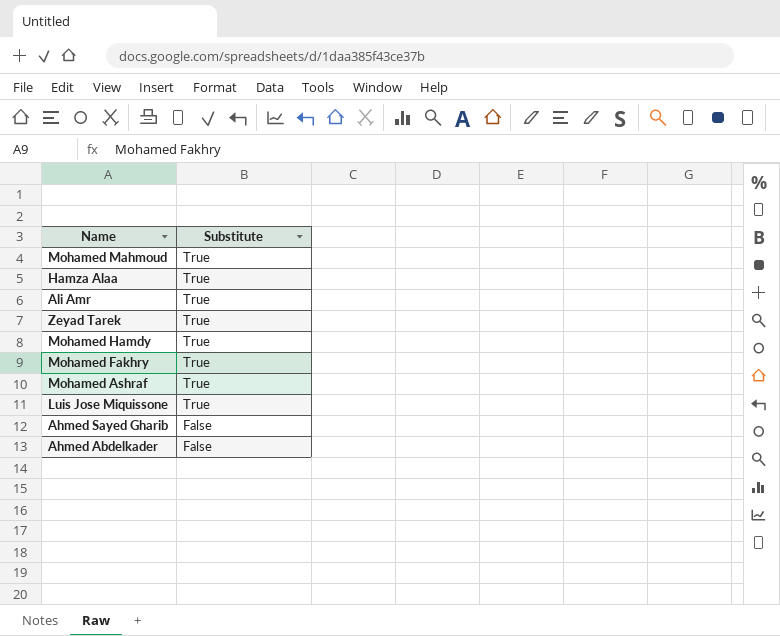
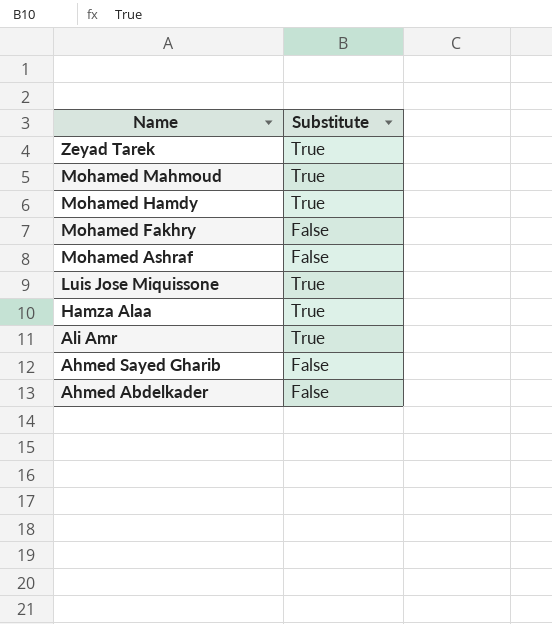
row order: Substitute descending -> Name descending
Mohamed Fakhry | Substitute: True -> False
Mohamed Ashraf | Substitute: True -> False

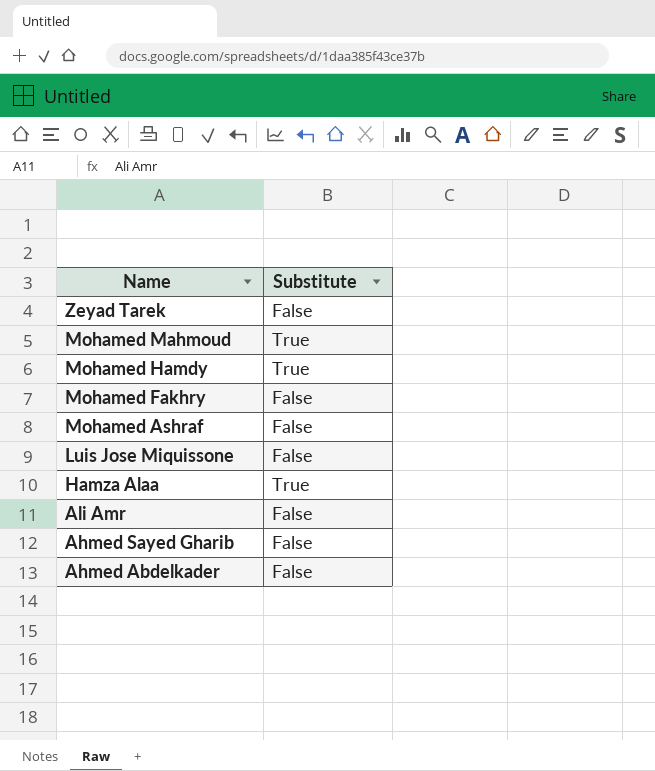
Zeyad Tarek | Substitute: True -> False
Luis Jose Miquissone | Substitute: True -> False
Ali Amr | Substitute: True -> False

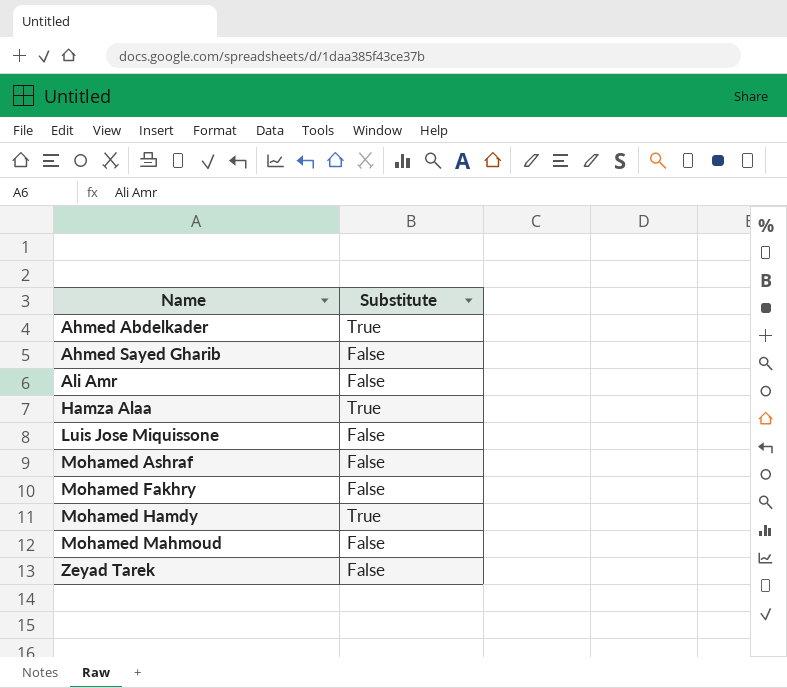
row order: Name descending -> Name ascending
Ahmed Abdelkader | Substitute: False -> True
Mohamed Mahmoud | Substitute: True -> False

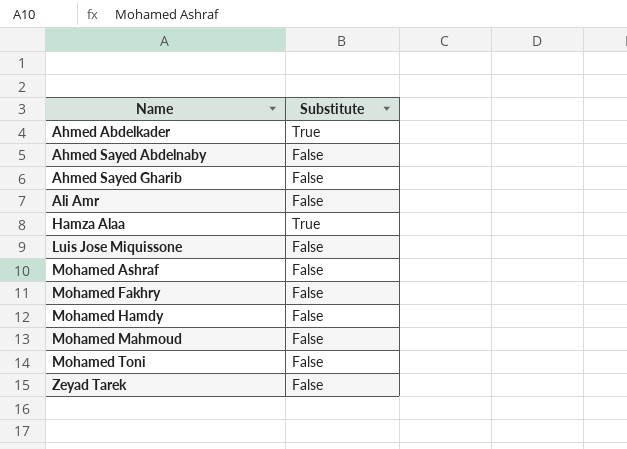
row Ahmed Sayed Abdelnaby: none -> False
Mohamed Hamdy | Substitute: True -> False
row Mohamed Toni: none -> False

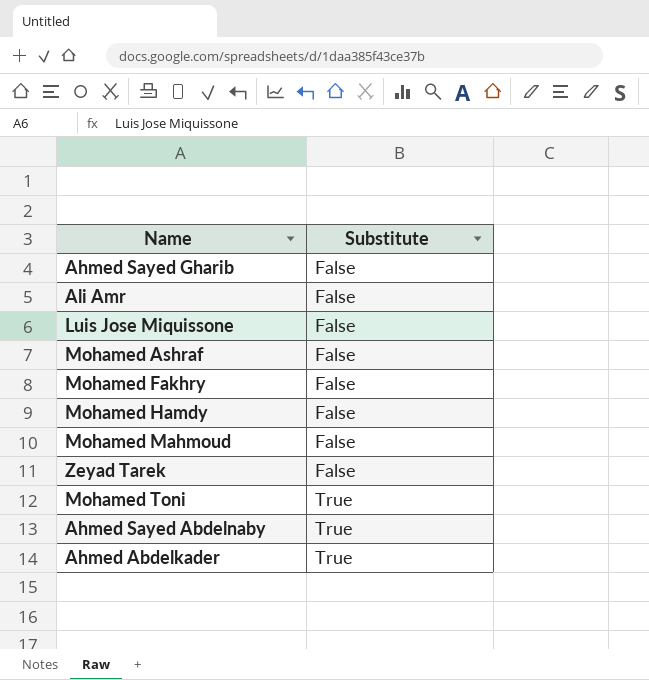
row order: Name ascending -> Substitute ascending
row Hamza Alaa: True -> none
Mohamed Toni | Substitute: False -> True
Ahmed Sayed Abdelnaby | Substitute: False -> True

